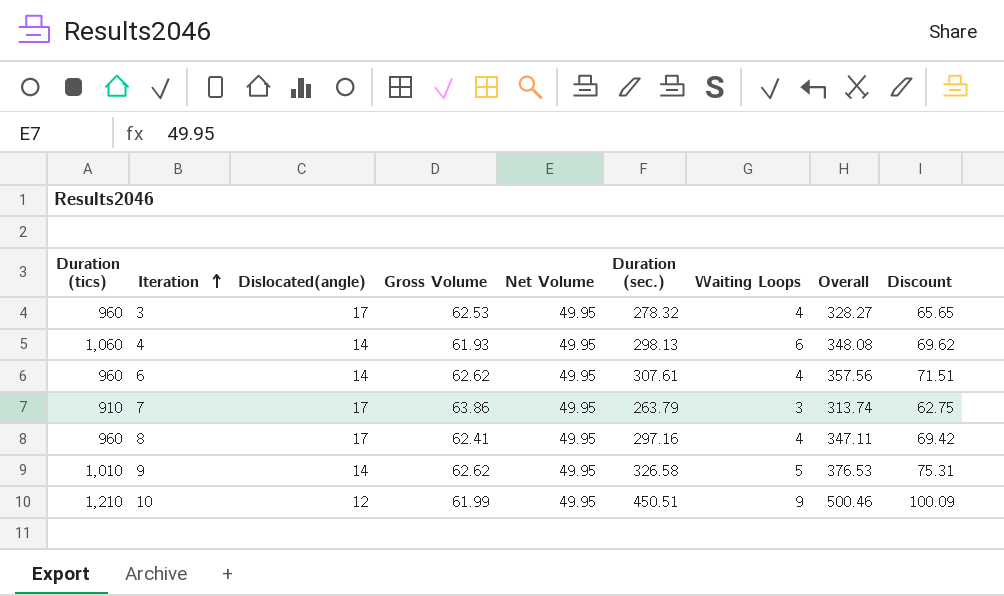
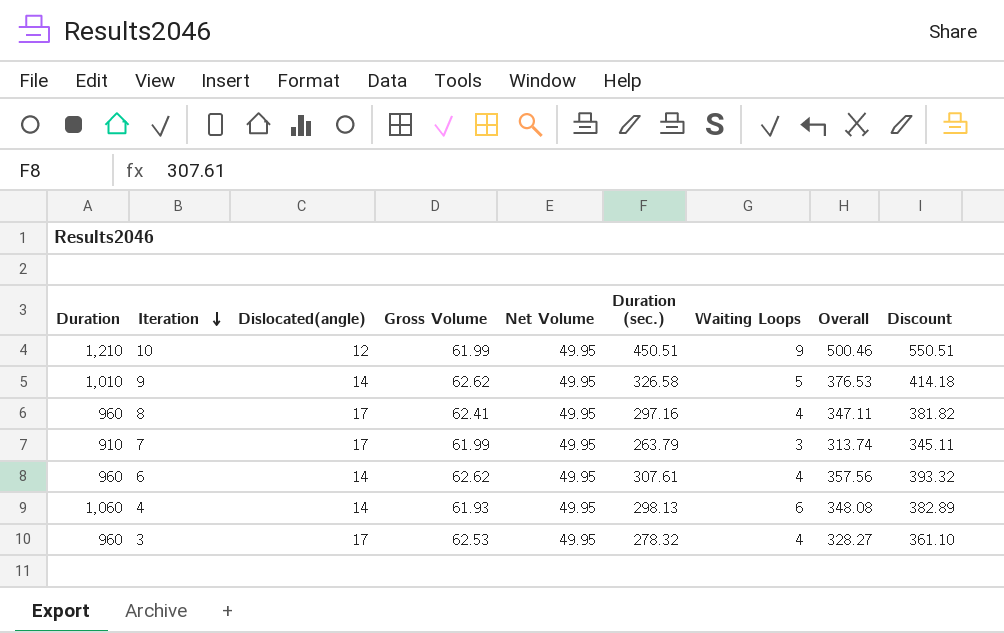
row order: Iteration ascending -> Iteration descending
column name: Duration (tics) -> Duration
column Discount | formula: [Overall] * 0.2 -> [Overall] * 1.1
7 | Gross Volume: 63.86 -> 61.99

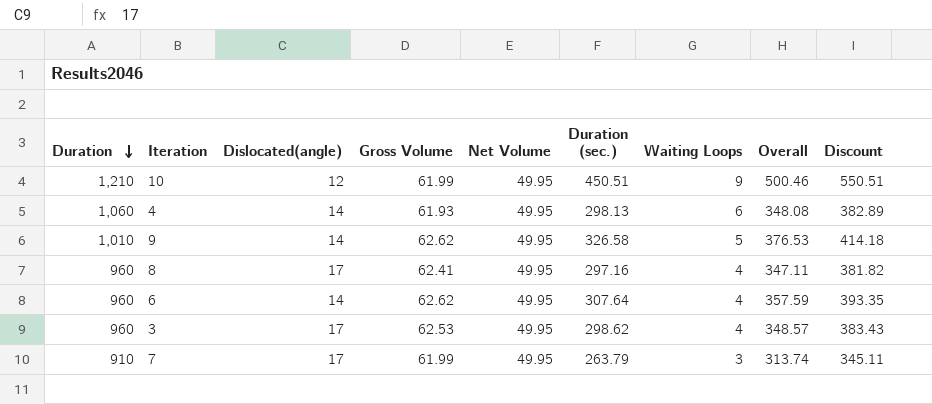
row order: Iteration descending -> Duration descending
6 | Duration (sec.): 307.61 -> 307.64
6 | Overall: 357.56 -> 357.59
6 | Discount: 393.32 -> 393.35
3 | Duration (sec.): 278.32 -> 298.62
3 | Overall: 328.27 -> 348.57
3 | Discount: 361.10 -> 383.43

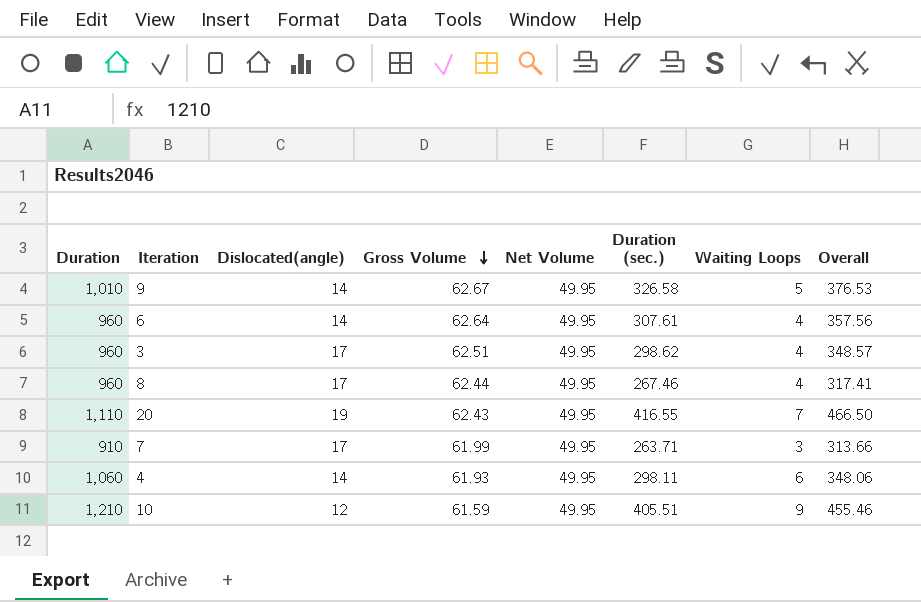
row order: Duration descending -> Gross Volume descending
column Discount | formula: [Overall] * 1.1 -> none
9 | Gross Volume: 62.62 -> 62.67
6 | Gross Volume: 62.62 -> 62.64
6 | Duration (sec.): 307.64 -> 307.61
6 | Overall: 357.59 -> 357.56
3 | Gross Volume: 62.53 -> 62.51
8 | Gross Volume: 62.41 -> 62.44
8 | Duration (sec.): 297.16 -> 267.46
8 | Overall: 347.11 -> 317.41
row 20: none -> 1,110 | 19 | 62.43 | 49.95 | 416.55 | 7 | 466.50
7 | Duration (sec.): 263.79 -> 263.71
7 | Overall: 313.74 -> 313.66
4 | Duration (sec.): 298.13 -> 298.11
4 | Overall: 348.08 -> 348.06
10 | Gross Volume: 61.99 -> 61.59
10 | Duration (sec.): 450.51 -> 405.51
10 | Overall: 500.46 -> 455.46

